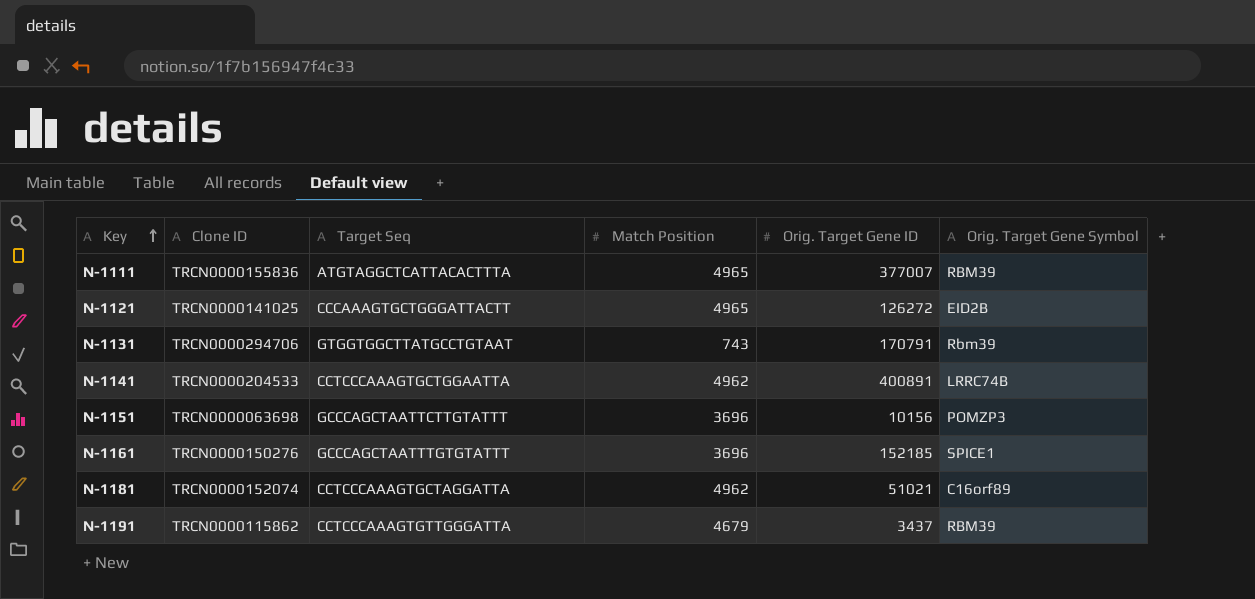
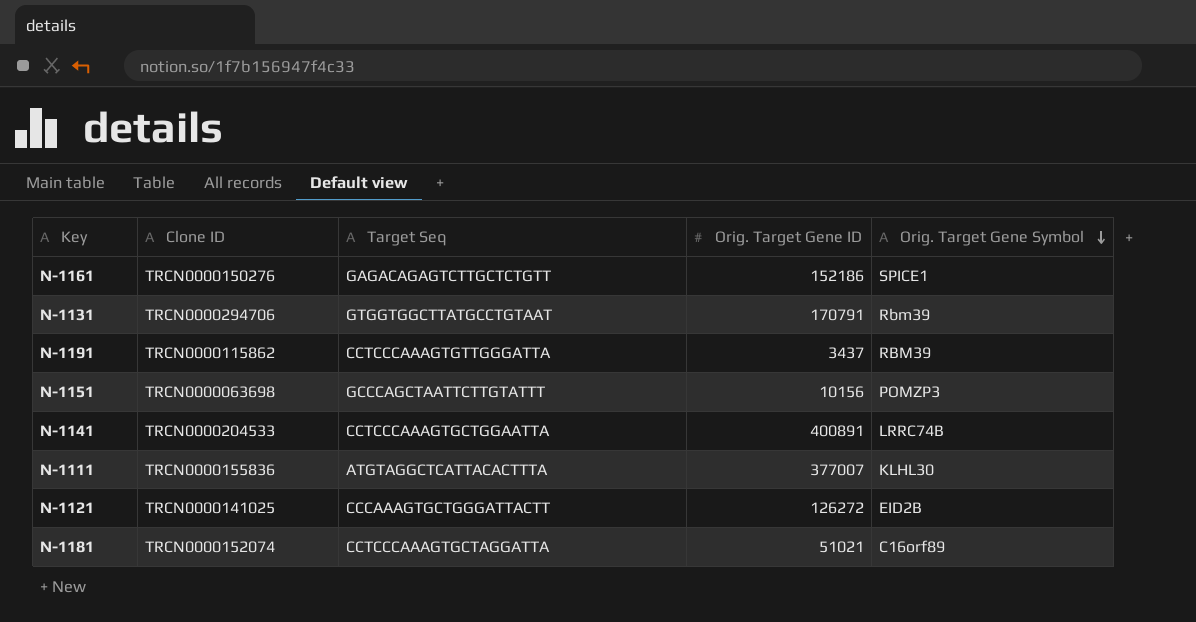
row order: Key ascending -> Orig. Target Gene Symbol descending
column Match Position | position: 4 -> none
N-1161 | Target Seq: GCCCAGCTAATTTGTGTATTT -> GAGACAGAGTCTTGCTCTGTT
N-1161 | Orig. Target Gene ID: 152185 -> 152186
N-1111 | Orig. Target Gene Symbol: RBM39 -> KLHL30

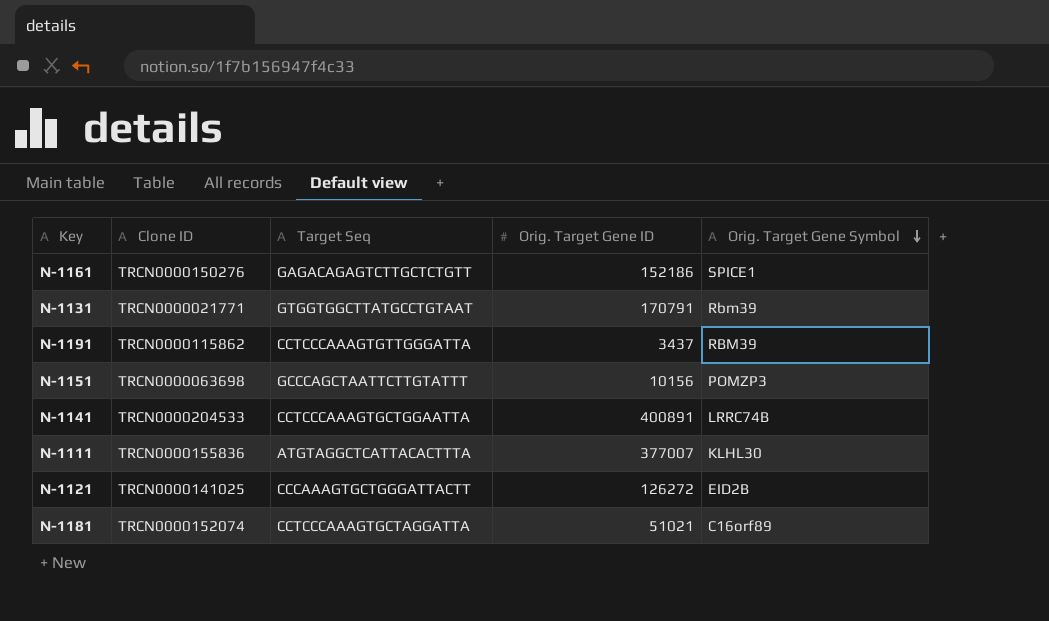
N-1131 | Clone ID: TRCN0000294706 -> TRCN0000021771

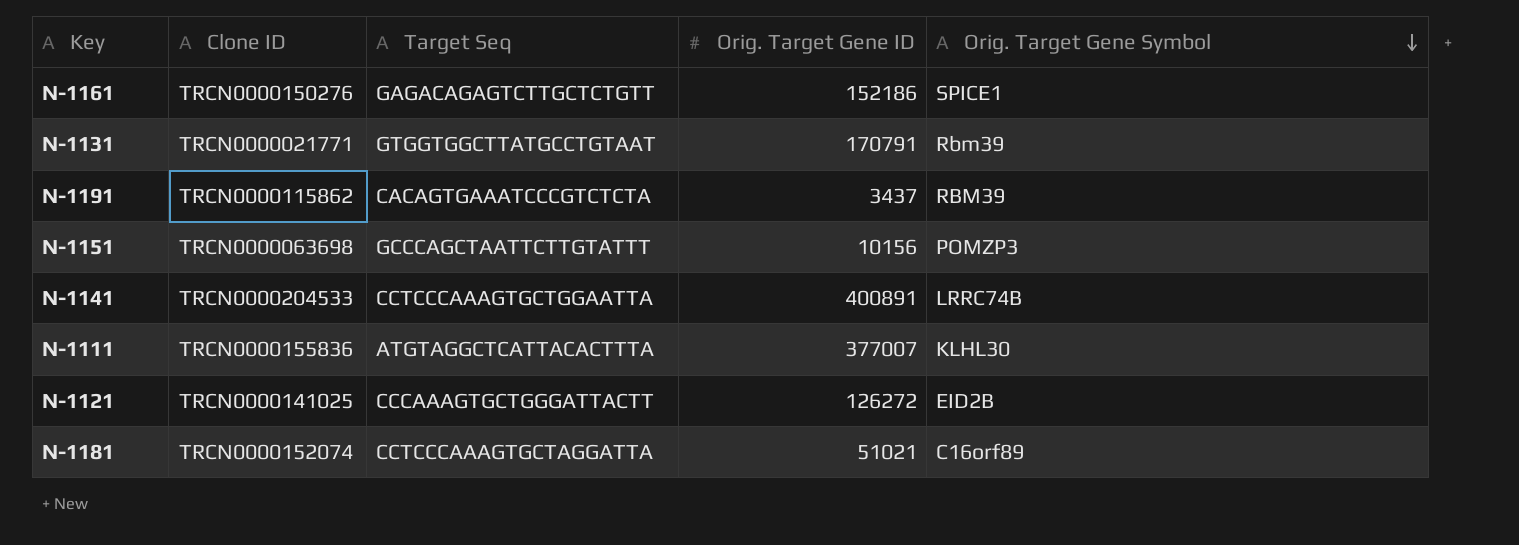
N-1191 | Target Seq: CCTCCCAAAGTGTTGGGATTA -> CACAGTGAAATCCCGTCTCTA

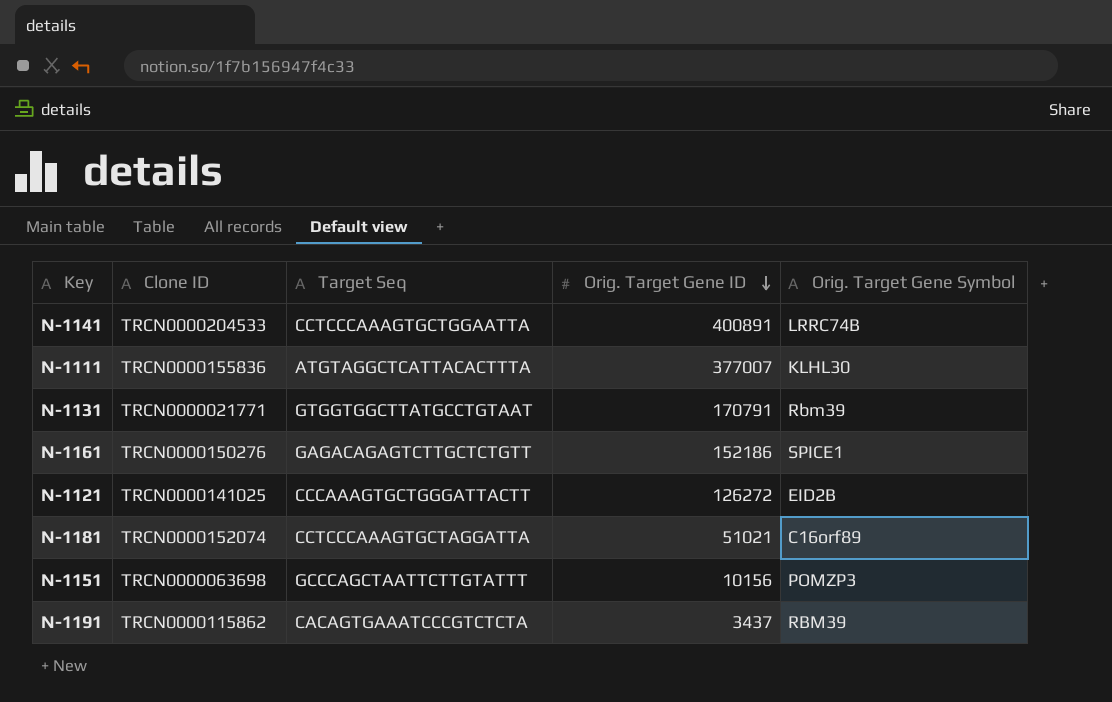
row order: Orig. Target Gene Symbol descending -> Orig. Target Gene ID descending

